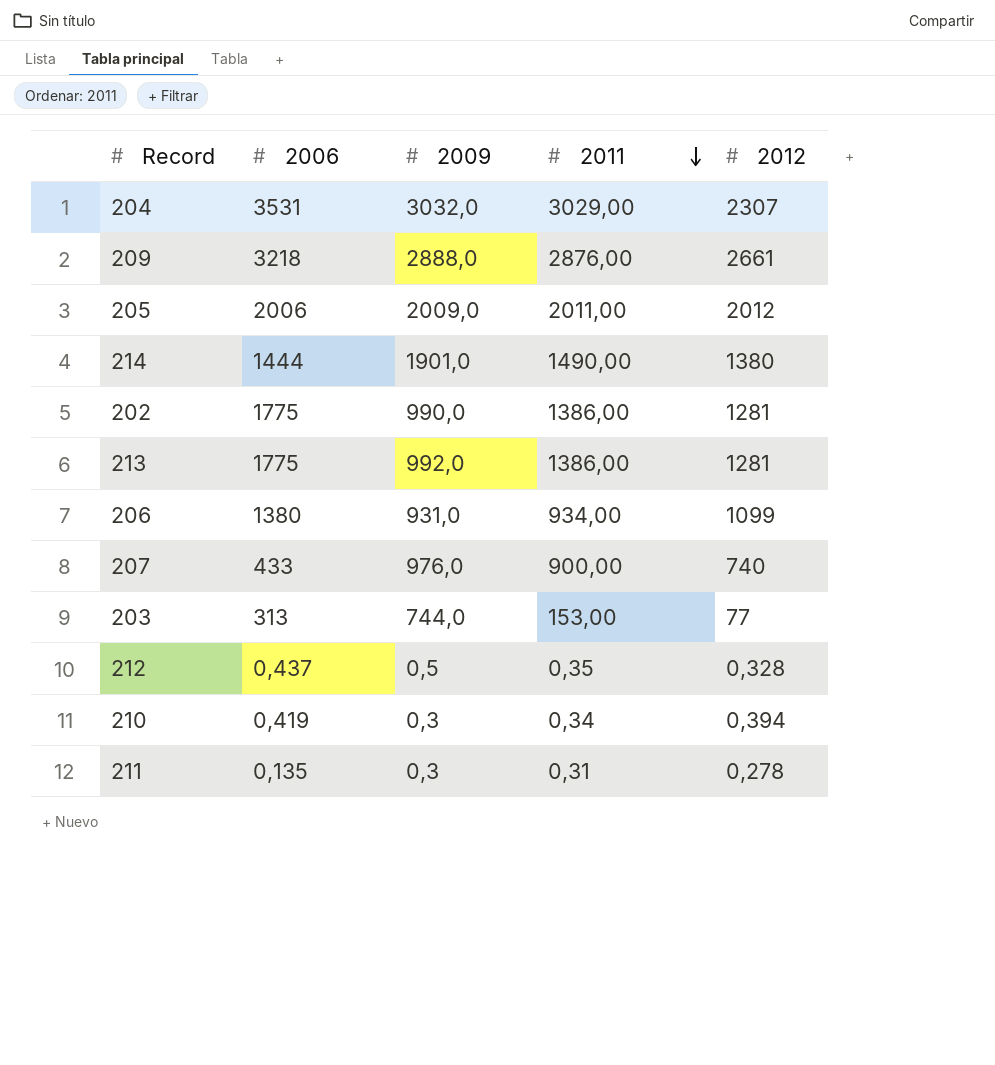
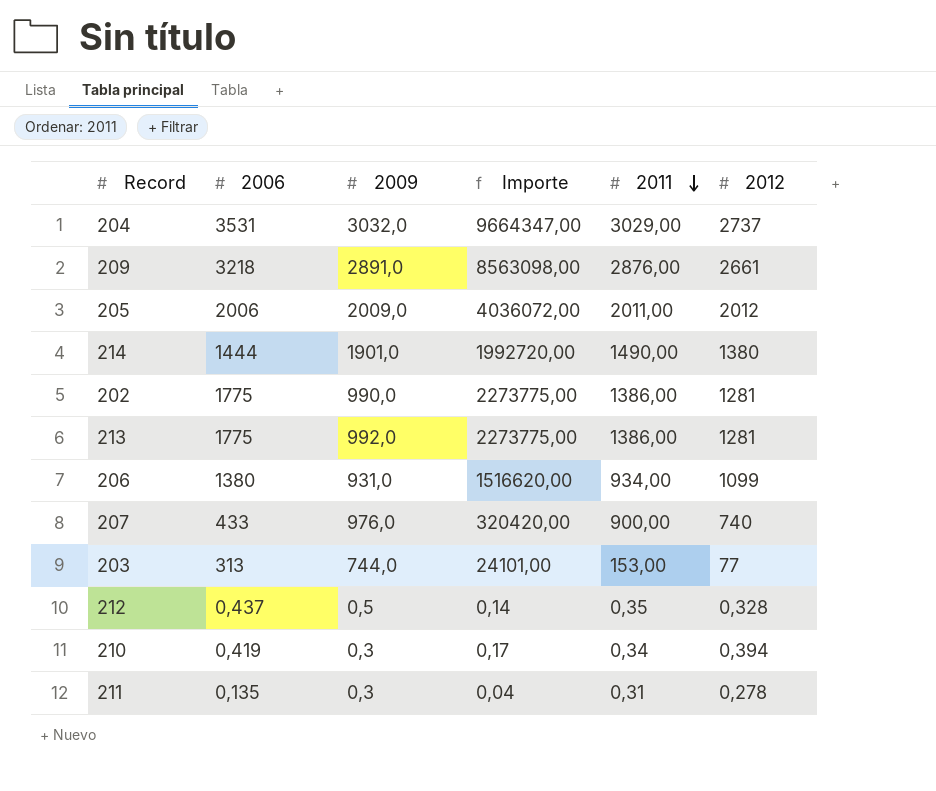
column Importe | formula: none -> [2006] * [2012]
204 | 2012: 2307 -> 2737
209 | 2009: 2888,0 -> 2891,0

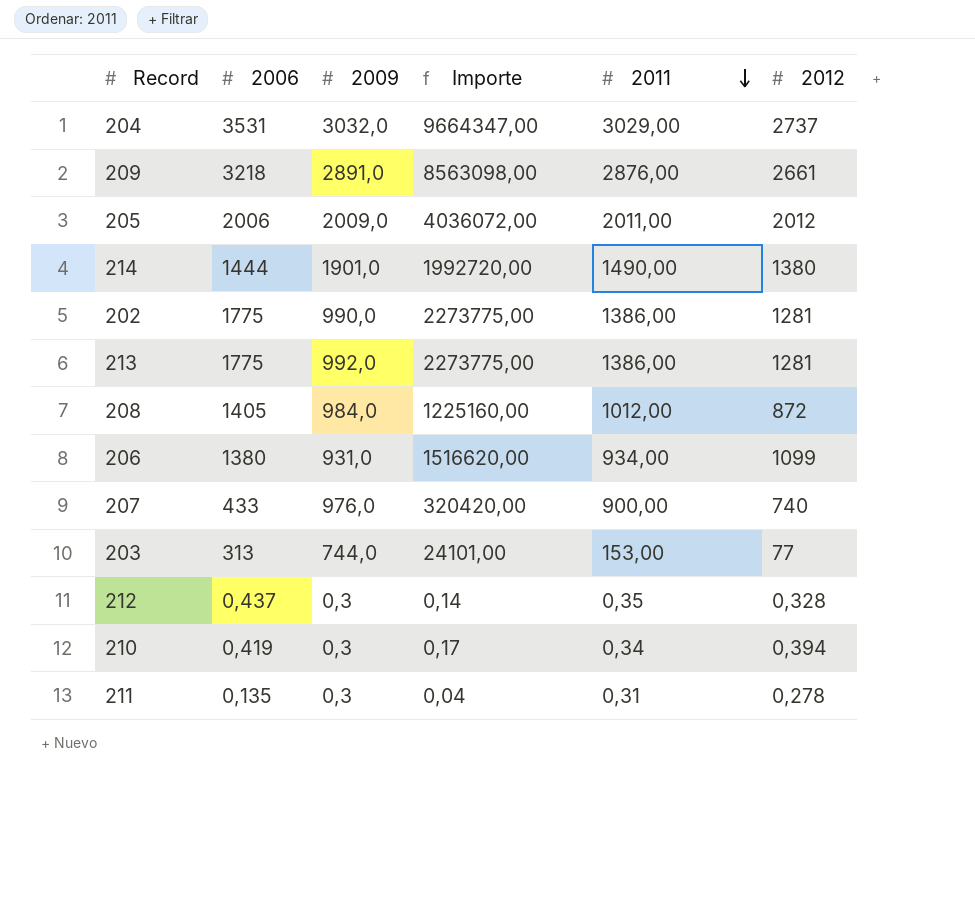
row 208: none -> 1405 | 984,0 | 1225160,00 | 1012,00 | 872
212 | 2009: 0,5 -> 0,3

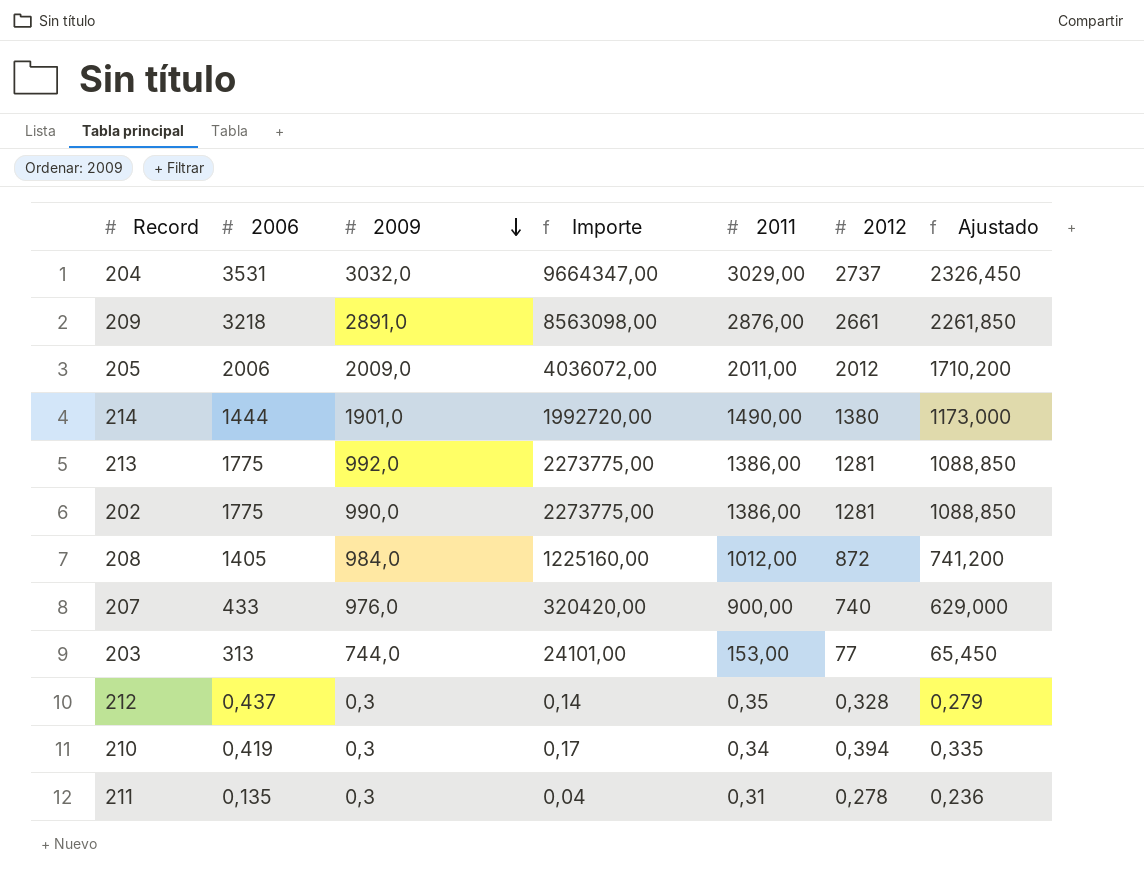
row order: 2011 descending -> 2009 descending
column Ajustado | formula: none -> [2012] * 0,85
row 206: 1380 | 931,0 | 1516620,00 | 934,00 | 1099 -> none

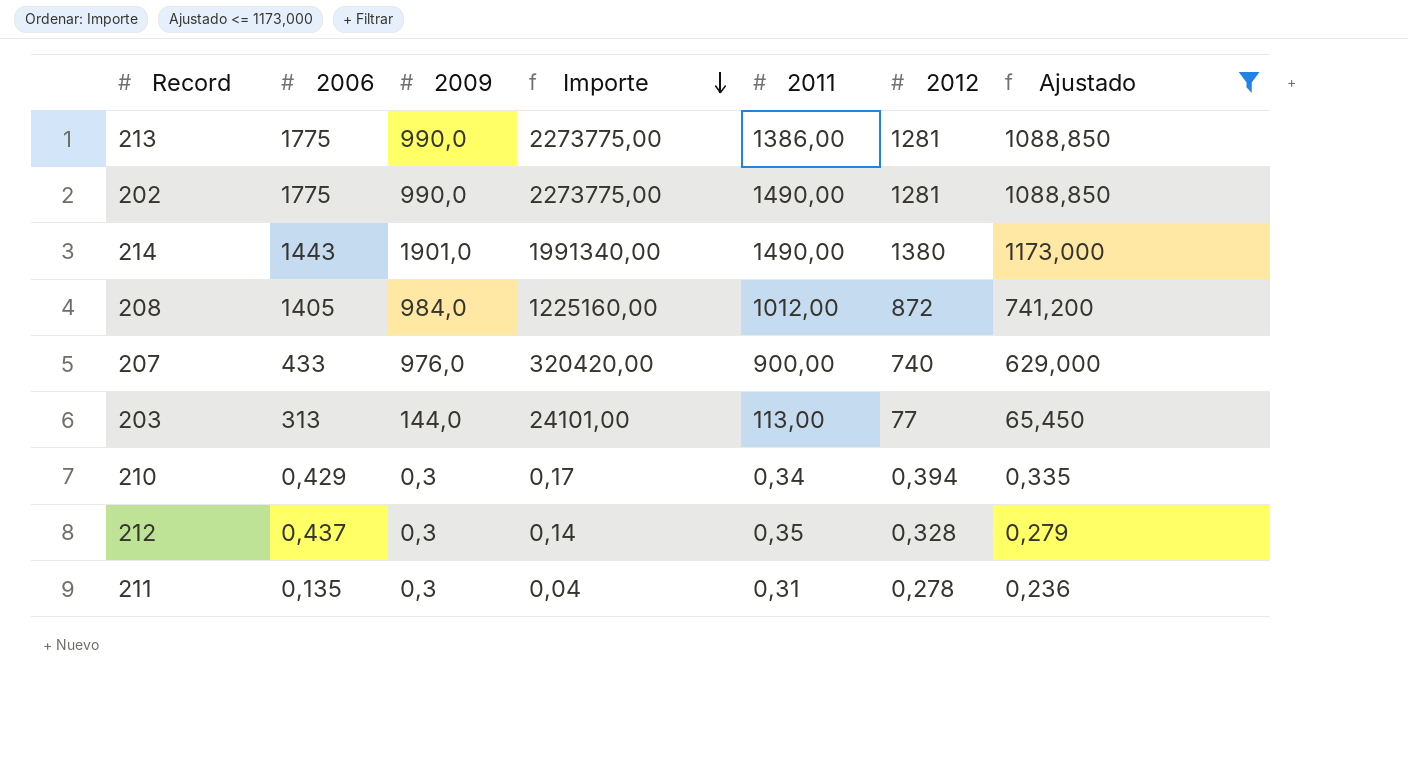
filter: none -> Ajustado <= 1173,000
row order: 2009 descending -> Importe descending
213 | 2009: 992,0 -> 990,0
202 | 2011: 1386,00 -> 1490,00
214 | 2006: 1444 -> 1443
214 | Importe: 1992720,00 -> 1991340,00
203 | 2009: 744,0 -> 144,0
203 | 2011: 153,00 -> 113,00
210 | 2006: 0,419 -> 0,429

